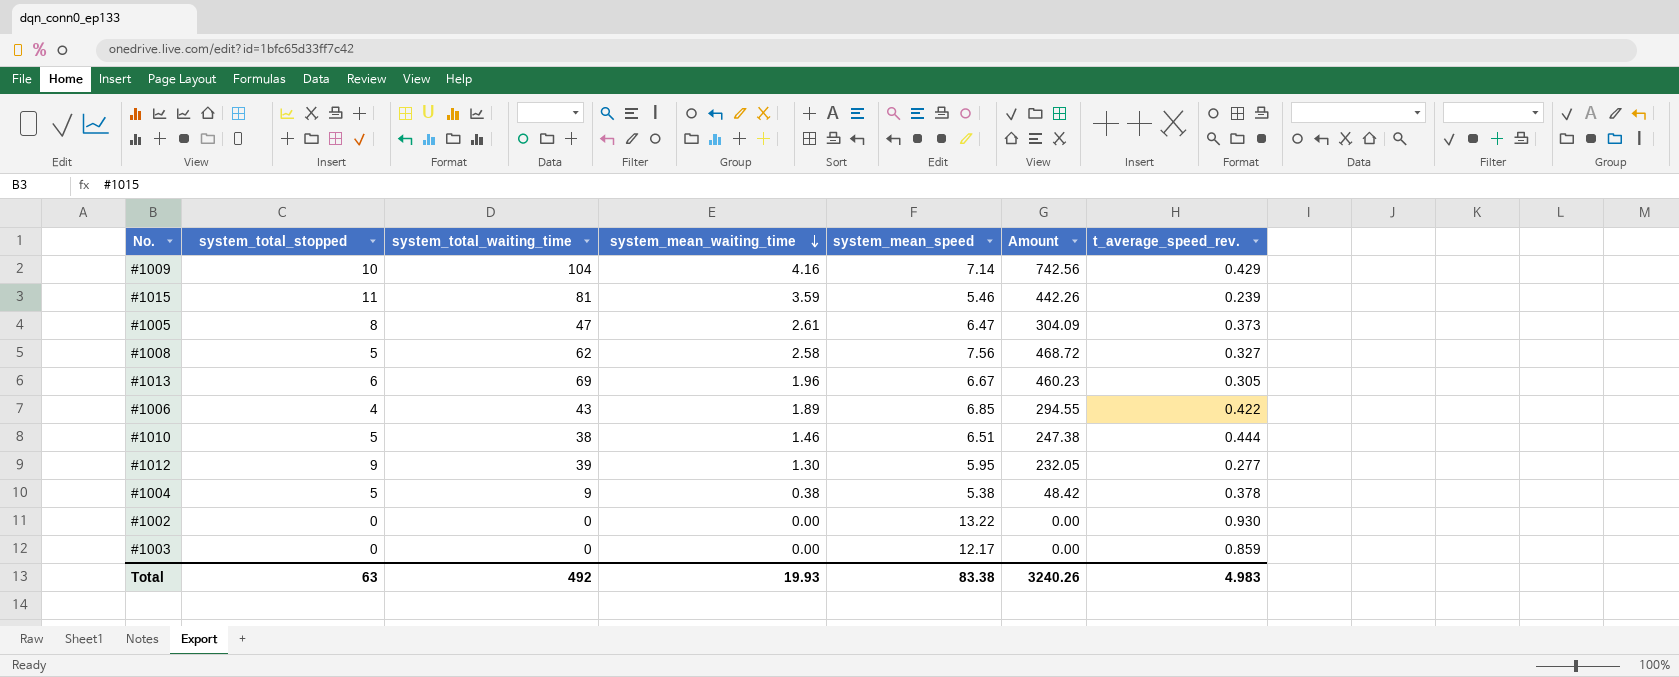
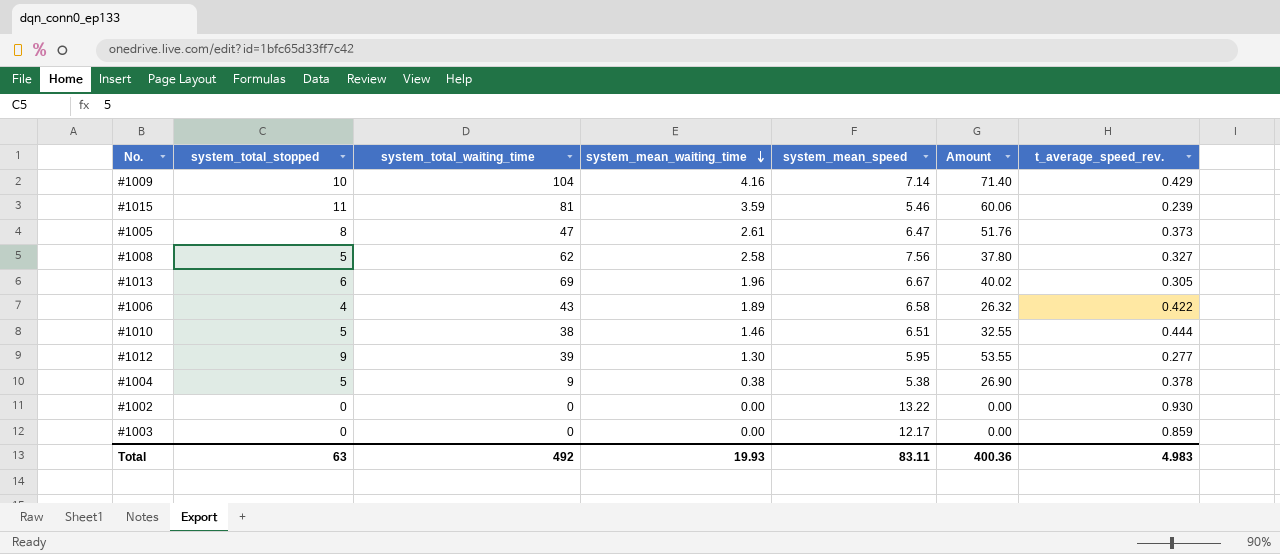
column Amount | formula: [system_total_waiting_time] * [system_mean_speed] -> [system_total_stopped] * [system_mean_speed]
#1006 | system_mean_speed: 6.85 -> 6.58
Total | system_mean_speed: 83.38 -> 83.11
Total | Amount: 3240.26 -> 400.36

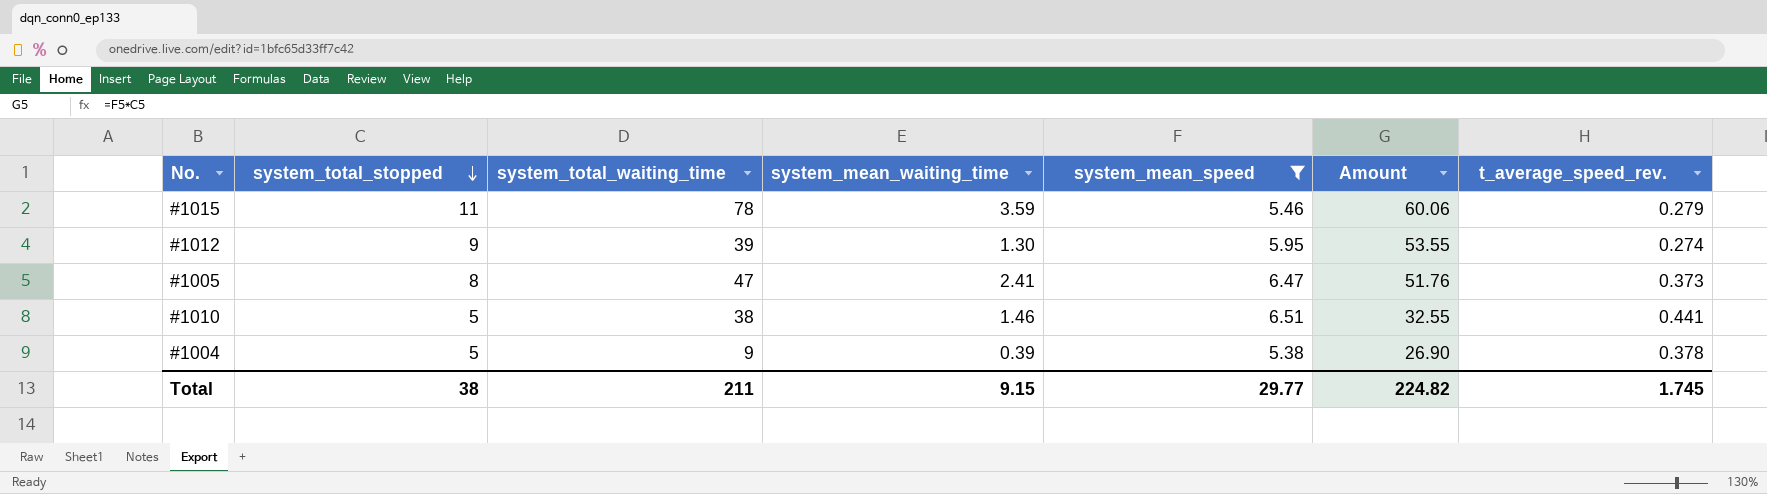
filter: none -> system_mean_speed <= 6.51
row order: system_mean_waiting_time descending -> system_total_stopped descending
#1015 | system_total_waiting_time: 81 -> 78
#1015 | t_average_speed_rev.: 0.239 -> 0.279
#1012 | t_average_speed_rev.: 0.277 -> 0.274
#1005 | system_mean_waiting_time: 2.61 -> 2.41
#1010 | t_average_speed_rev.: 0.444 -> 0.441
#1004 | system_mean_waiting_time: 0.38 -> 0.39
Total | system_total_stopped: 63 -> 38
Total | system_total_waiting_time: 492 -> 211
Total | system_mean_waiting_time: 19.93 -> 9.15
Total | system_mean_speed: 83.11 -> 29.77
Total | Amount: 400.36 -> 224.82
Total | t_average_speed_rev.: 4.983 -> 1.745

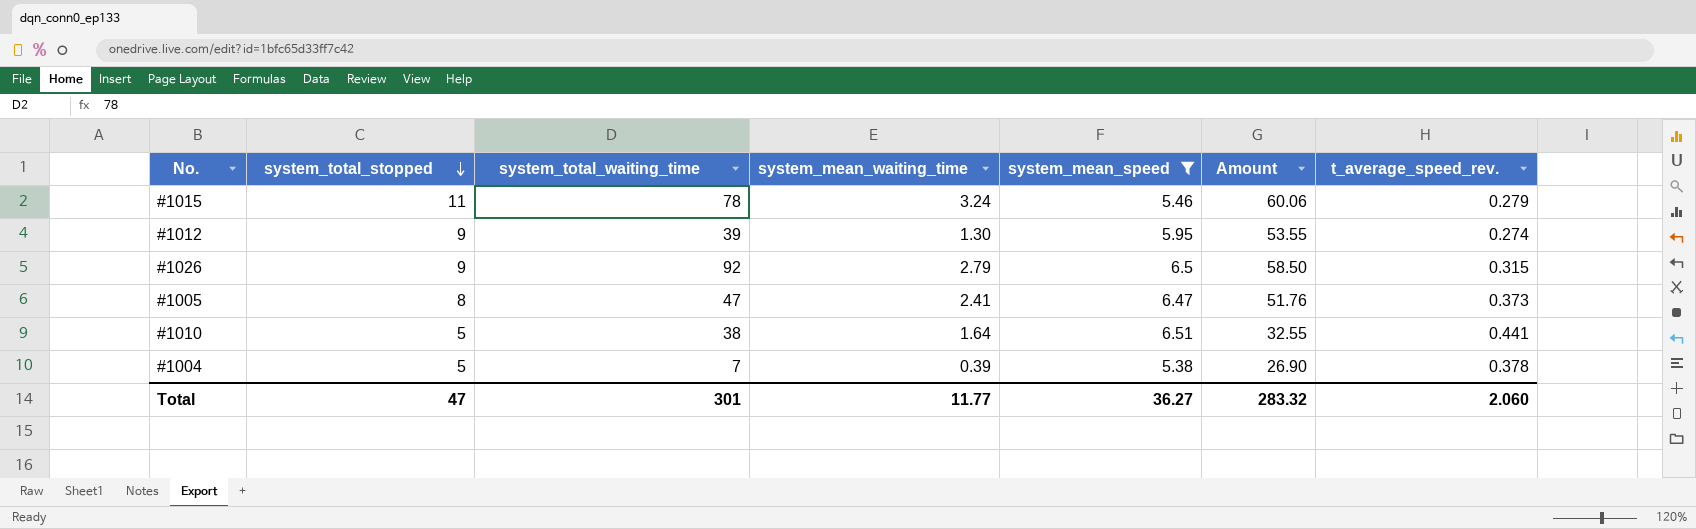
#1015 | system_mean_waiting_time: 3.59 -> 3.24
row #1026: none -> 9 | 92 | 2.79 | 6.5 | 58.50 | 0.315
#1010 | system_mean_waiting_time: 1.46 -> 1.64
#1004 | system_total_waiting_time: 9 -> 7
Total | system_total_stopped: 38 -> 47
Total | system_total_waiting_time: 211 -> 301
Total | system_mean_waiting_time: 9.15 -> 11.77
Total | system_mean_speed: 29.77 -> 36.27
Total | Amount: 224.82 -> 283.32
Total | t_average_speed_rev.: 1.745 -> 2.060

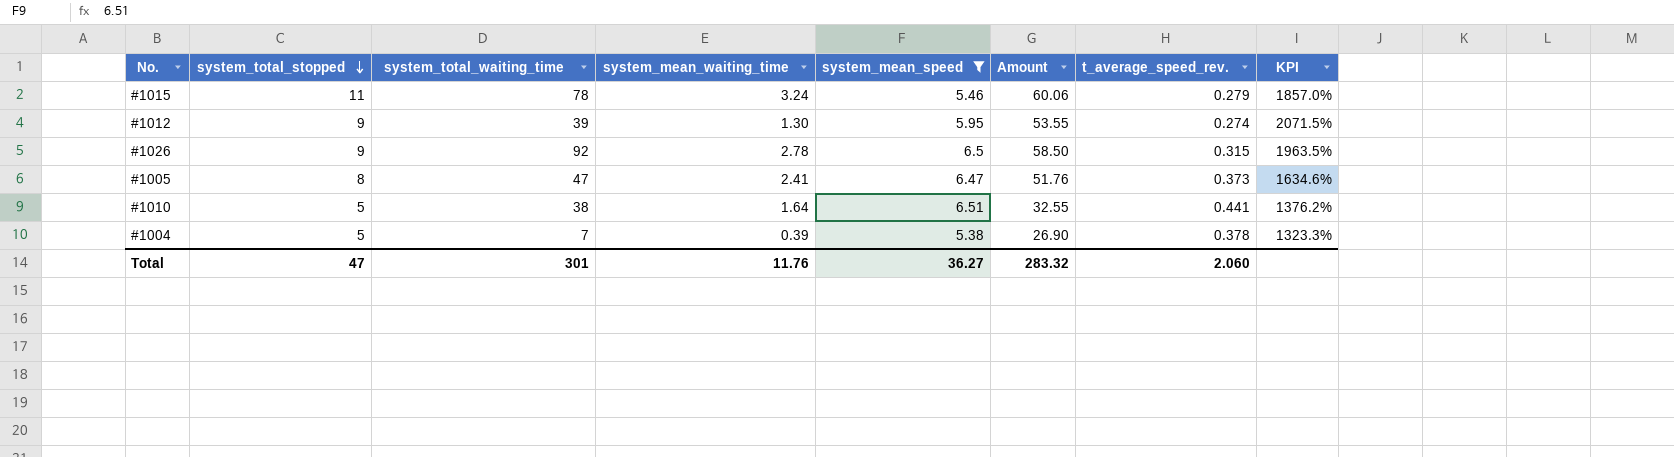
column KPI | formula: none -> ([system_mean_speed] - [t_average_speed_rev.]) / [t_average_speed_rev.]
#1026 | system_mean_waiting_time: 2.79 -> 2.78
Total | system_mean_waiting_time: 11.77 -> 11.76

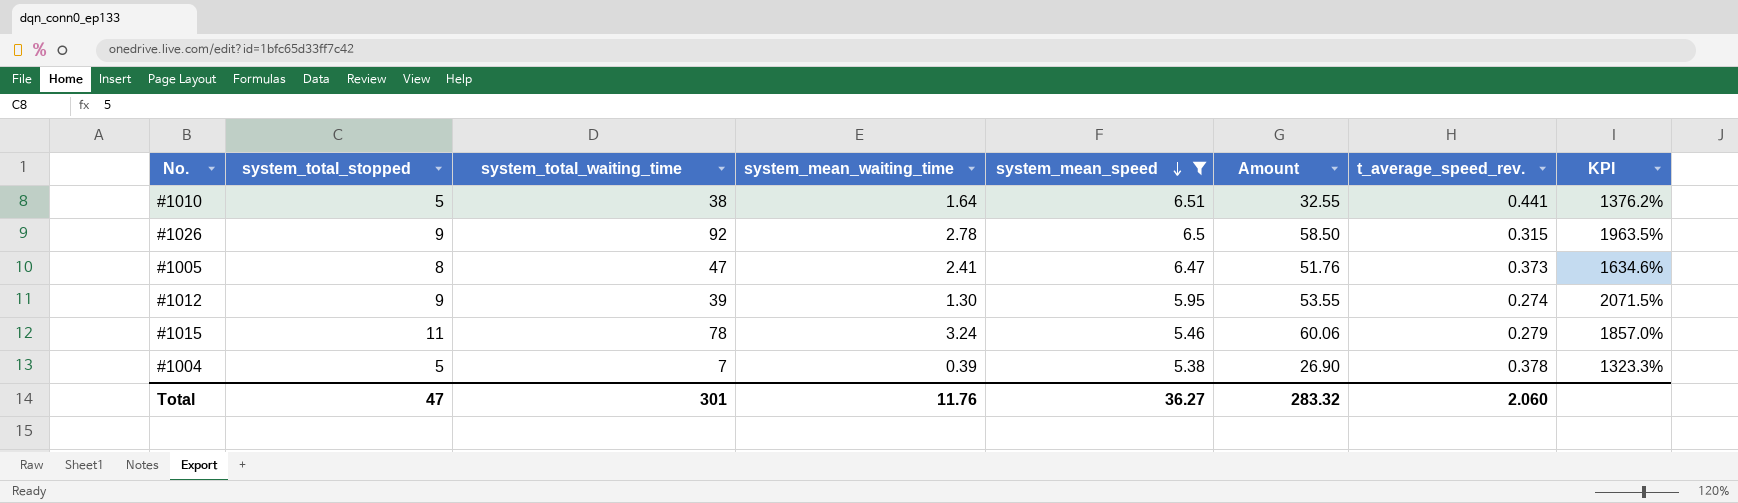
row order: system_total_stopped descending -> system_mean_speed descending

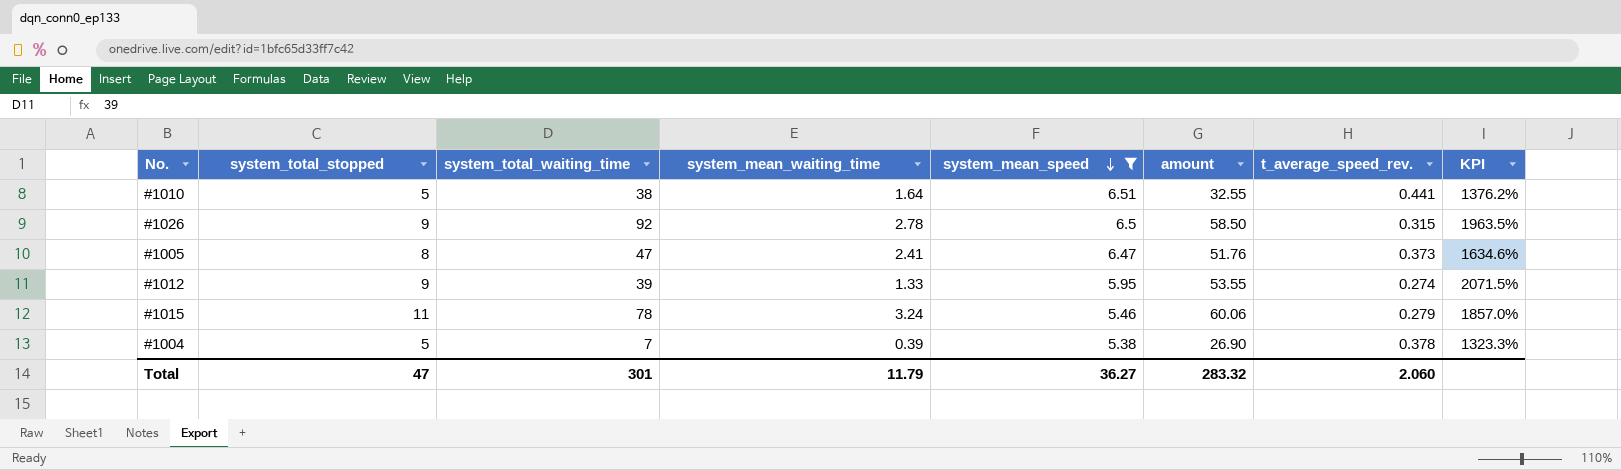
column name: Amount -> amount
#1012 | system_mean_waiting_time: 1.30 -> 1.33
Total | system_mean_waiting_time: 11.76 -> 11.79

